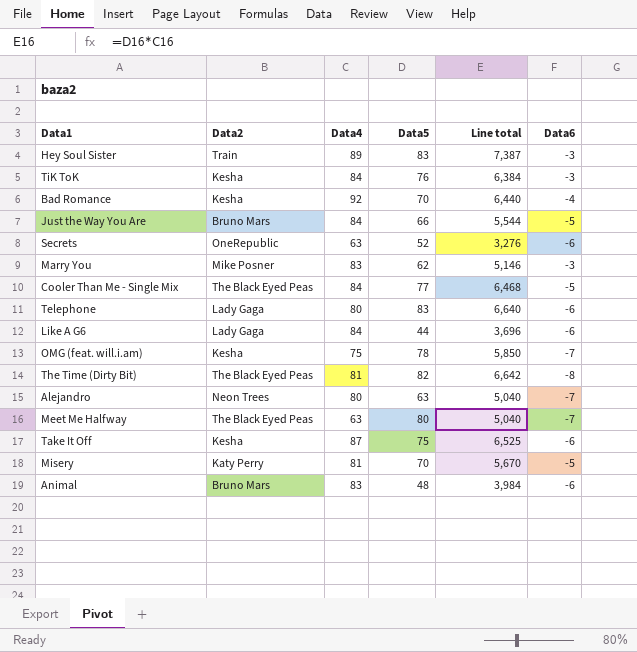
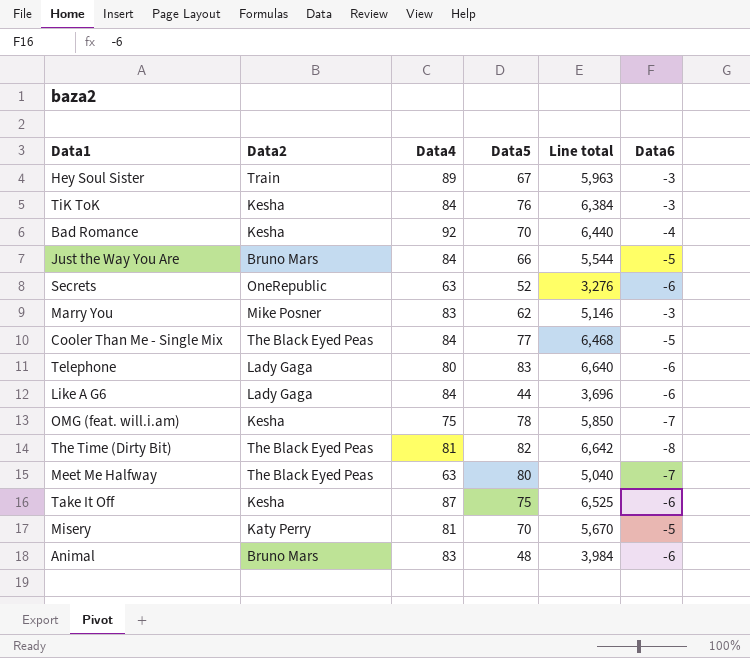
row Alejandro: Neon Trees | 80 | 63 | 5,040 | -7 -> none
Hey Soul Sister | Data5: 83 -> 67
Hey Soul Sister | Line total: 7,387 -> 5,963

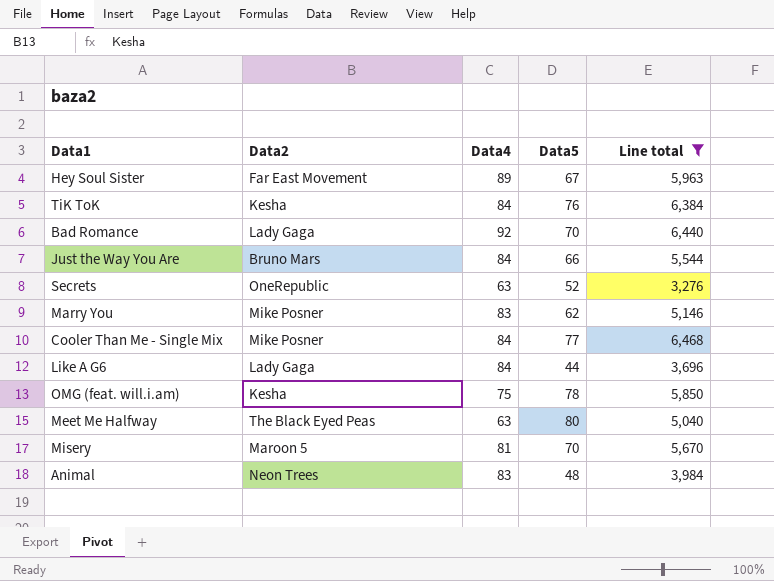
filter: none -> Line total <= 6,468
column Data6 | position: 6 -> none
Hey Soul Sister | Data2: Train -> Far East Movement
Bad Romance | Data2: Kesha -> Lady Gaga
Cooler Than Me - Single Mix | Data2: The Black Eyed Peas -> Mike Posner
Misery | Data2: Katy Perry -> Maroon 5
Animal | Data2: Bruno Mars -> Neon Trees

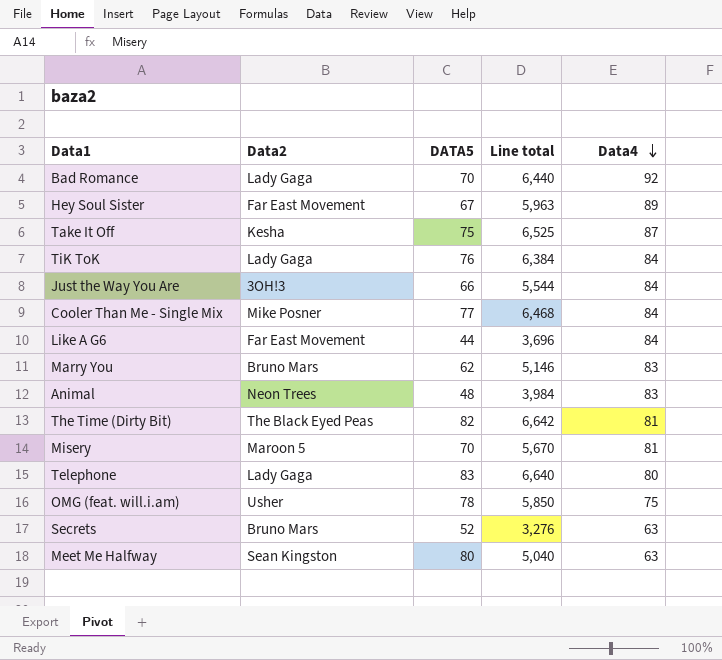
filter: Line total <= 6,468 -> none
row order: none -> Data4 descending
column name: Data5 -> DATA5
column Data4 | position: 3 -> 5
TiK ToK | Data2: Kesha -> Lady Gaga
Just the Way You Are | Data2: Bruno Mars -> 3OH!3
Like A G6 | Data2: Lady Gaga -> Far East Movement
Marry You | Data2: Mike Posner -> Bruno Mars
OMG (feat. will.i.am) | Data2: Kesha -> Usher
Secrets | Data2: OneRepublic -> Bruno Mars
Meet Me Halfway | Data2: The Black Eyed Peas -> Sean Kingston

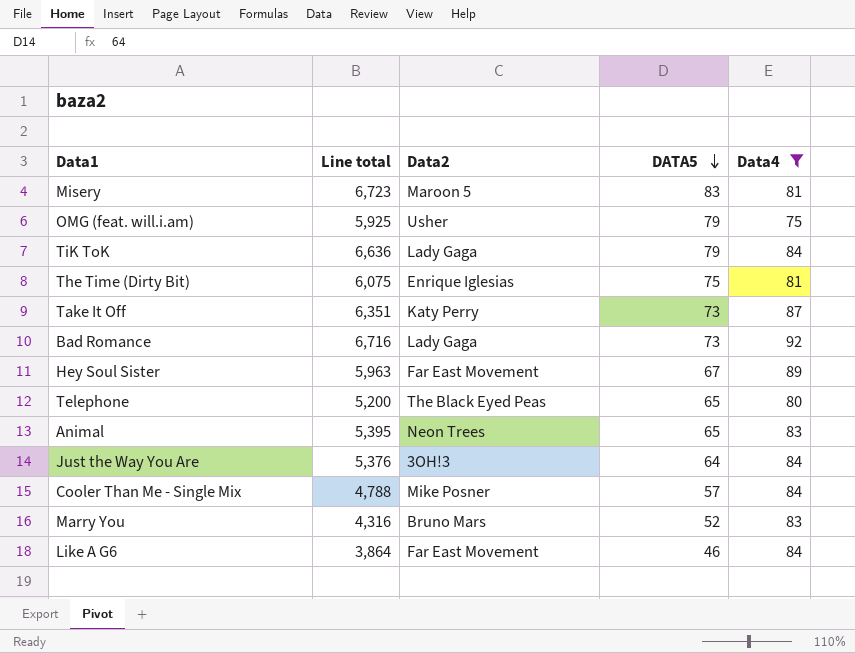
filter: none -> Data4 != 63
row order: Data4 descending -> DATA5 descending
column Line total | position: 4 -> 2
Misery | Line total: 5,670 -> 6,723
Misery | DATA5: 70 -> 83
OMG (feat. will.i.am) | Line total: 5,850 -> 5,925
OMG (feat. will.i.am) | DATA5: 78 -> 79
TiK ToK | Line total: 6,384 -> 6,636
TiK ToK | DATA5: 76 -> 79
The Time (Dirty Bit) | Line total: 6,642 -> 6,075
The Time (Dirty Bit) | Data2: The Black Eyed Peas -> Enrique Iglesias
The Time (Dirty Bit) | DATA5: 82 -> 75
Take It Off | Line total: 6,525 -> 6,351
Take It Off | Data2: Kesha -> Katy Perry
Take It Off | DATA5: 75 -> 73
Bad Romance | Line total: 6,440 -> 6,716
Bad Romance | DATA5: 70 -> 73
Telephone | Line total: 6,640 -> 5,200
Telephone | Data2: Lady Gaga -> The Black Eyed Peas
Telephone | DATA5: 83 -> 65
Animal | Line total: 3,984 -> 5,395
Animal | DATA5: 48 -> 65
Just the Way You Are | Line total: 5,544 -> 5,376
Just the Way You Are | DATA5: 66 -> 64
Cooler Than Me - Single Mix | Line total: 6,468 -> 4,788
Cooler Than Me - Single Mix | DATA5: 77 -> 57
Marry You | Line total: 5,146 -> 4,316
Marry You | DATA5: 62 -> 52
Like A G6 | Line total: 3,696 -> 3,864
Like A G6 | DATA5: 44 -> 46

